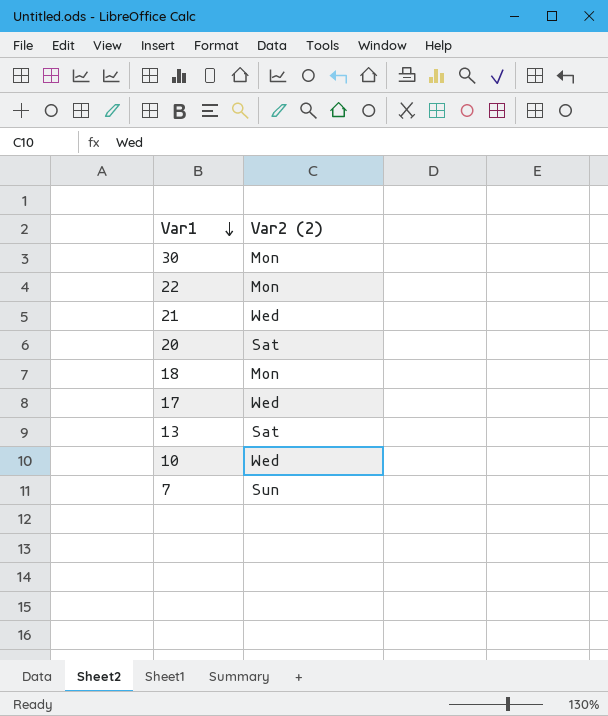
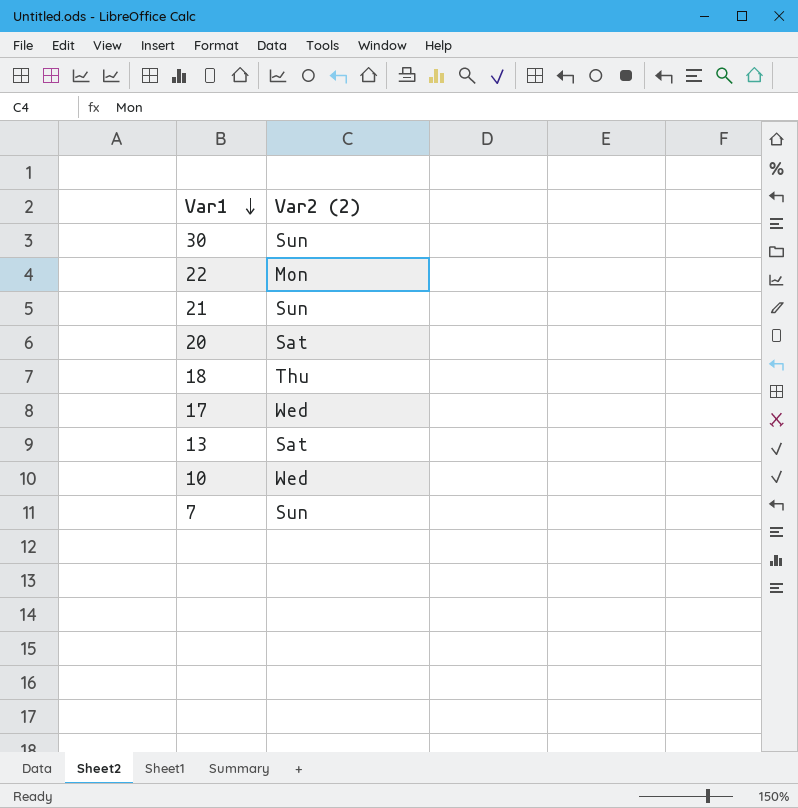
30 | Var2 (2): Mon -> Sun
21 | Var2 (2): Wed -> Sun
18 | Var2 (2): Mon -> Thu

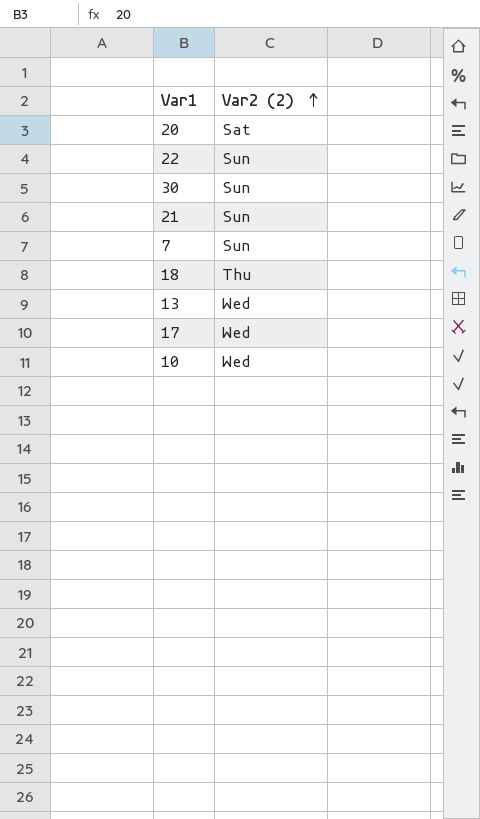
row order: Var1 descending -> Var2 (2) ascending
22 | Var2 (2): Mon -> Sun
13 | Var2 (2): Sat -> Wed

